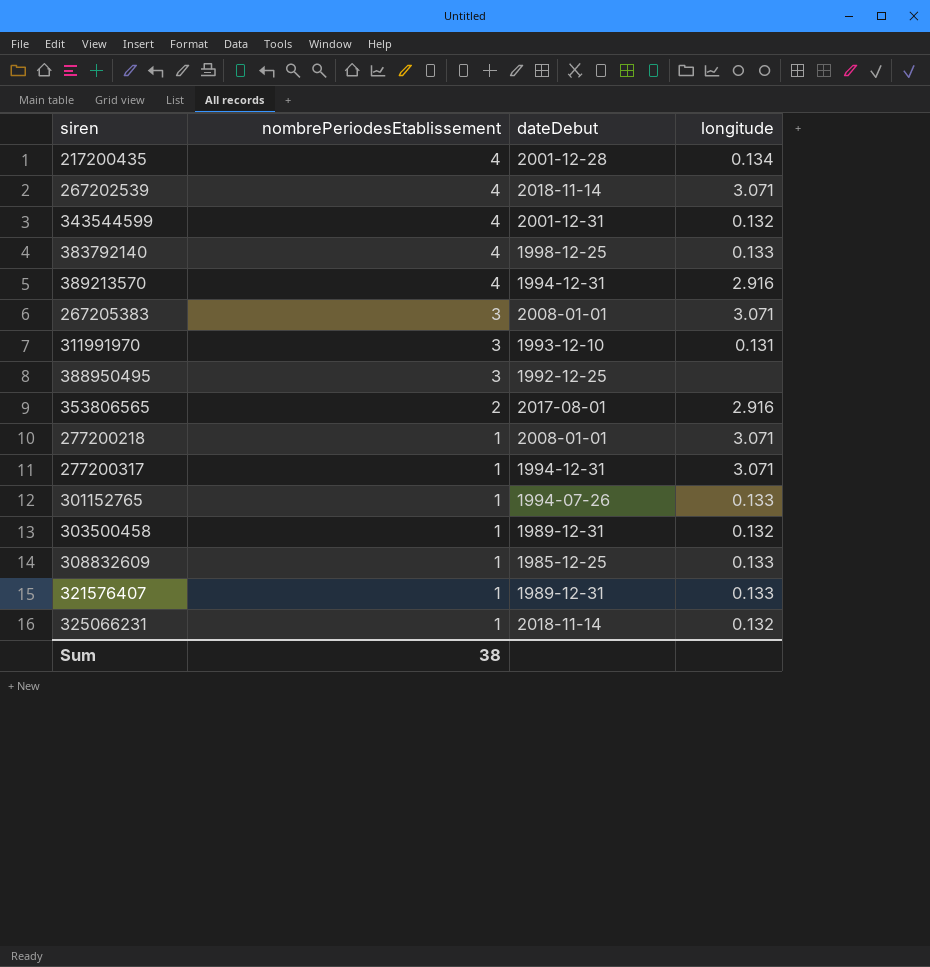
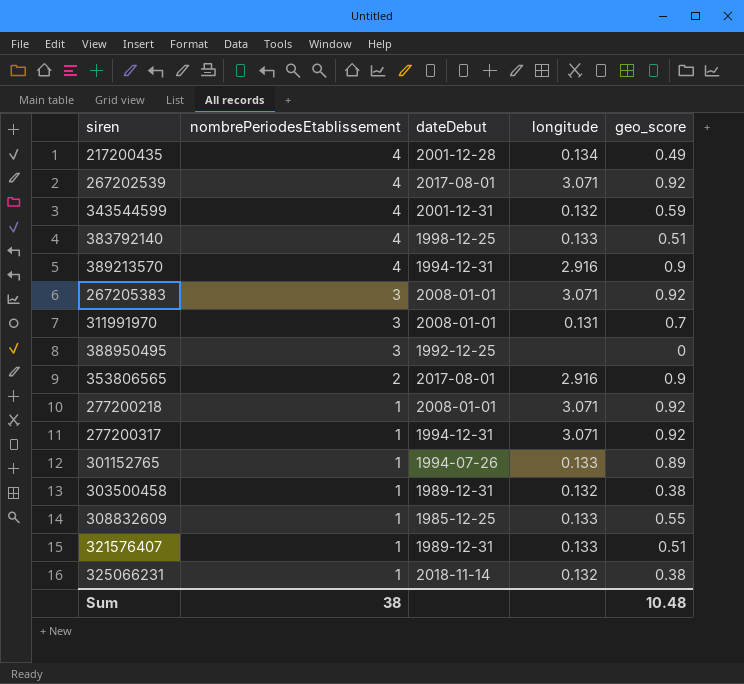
column geo_score | position: none -> 5
267202539 | dateDebut: 2018-11-14 -> 2017-08-01
311991970 | dateDebut: 1993-12-10 -> 2008-01-01

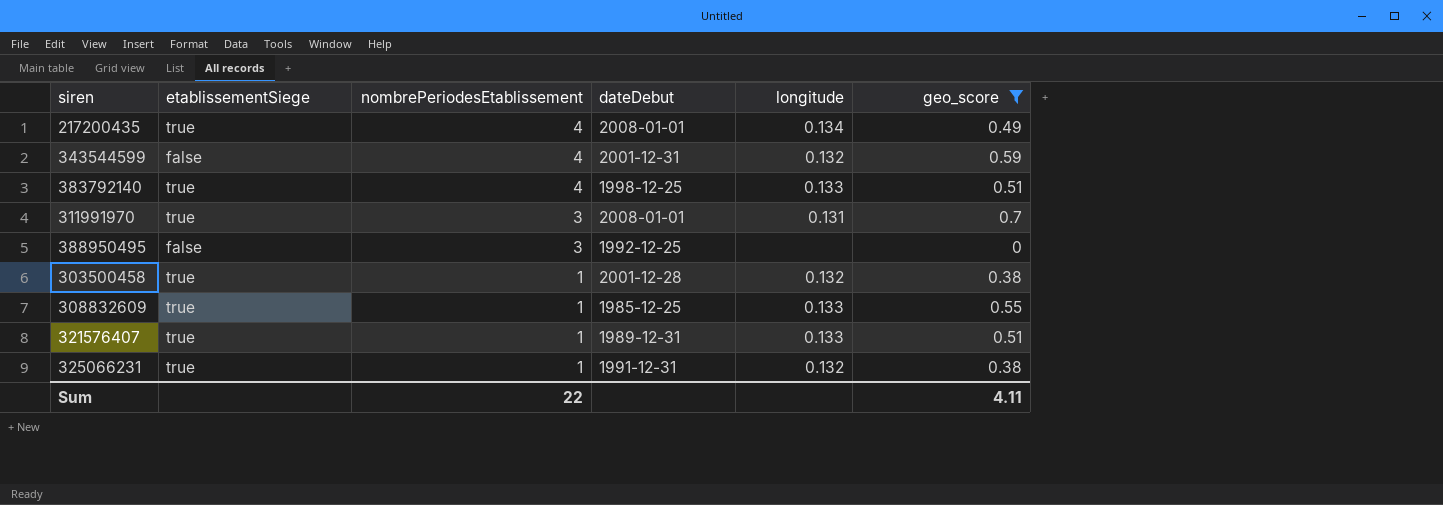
filter: none -> geo_score <= 0.7
column etablissementSiege | position: none -> 2
217200435 | dateDebut: 2001-12-28 -> 2008-01-01
303500458 | dateDebut: 1989-12-31 -> 2001-12-28
325066231 | dateDebut: 2018-11-14 -> 1991-12-31
Sum | nombrePeriodesEtablissement: 38 -> 22
Sum | geo_score: 10.48 -> 4.11

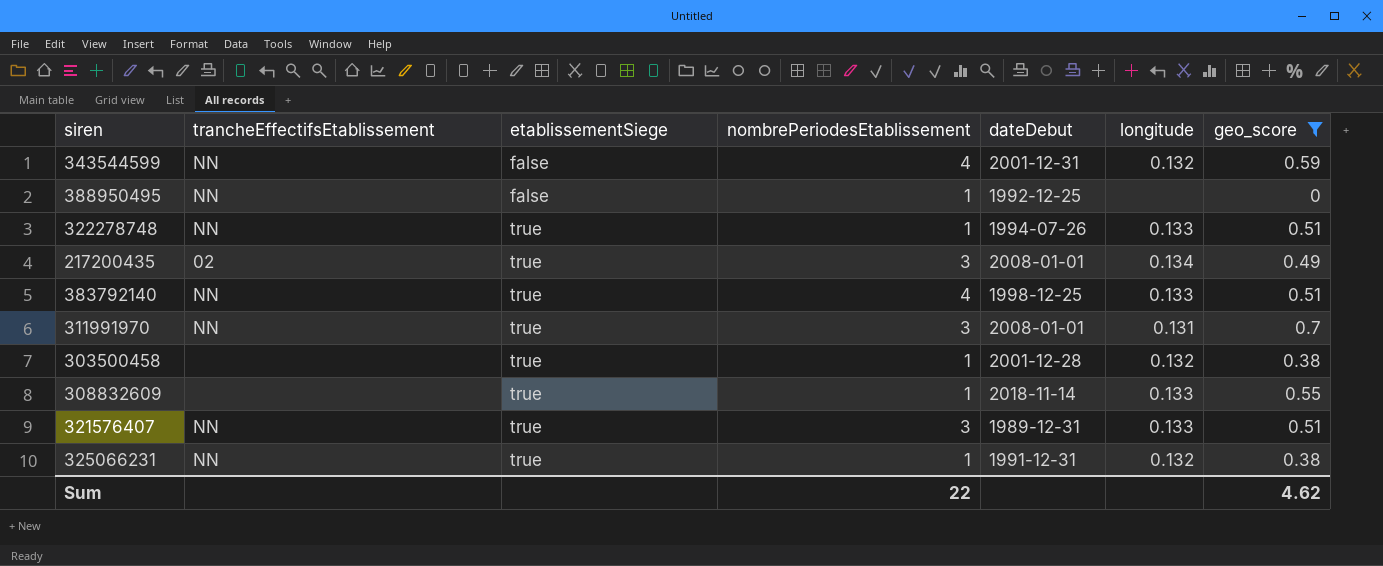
row order: nombrePeriodesEtablissement descending -> etablissementSiege ascending
column trancheEffectifsEtablissement | position: none -> 2
388950495 | nombrePeriodesEtablissement: 3 -> 1
row 322278748: none -> NN | true | 1 | 1994-07-26 | 0.133 | 0.51
217200435 | nombrePeriodesEtablissement: 4 -> 3
308832609 | dateDebut: 1985-12-25 -> 2018-11-14
321576407 | nombrePeriodesEtablissement: 1 -> 3
Sum | geo_score: 4.11 -> 4.62

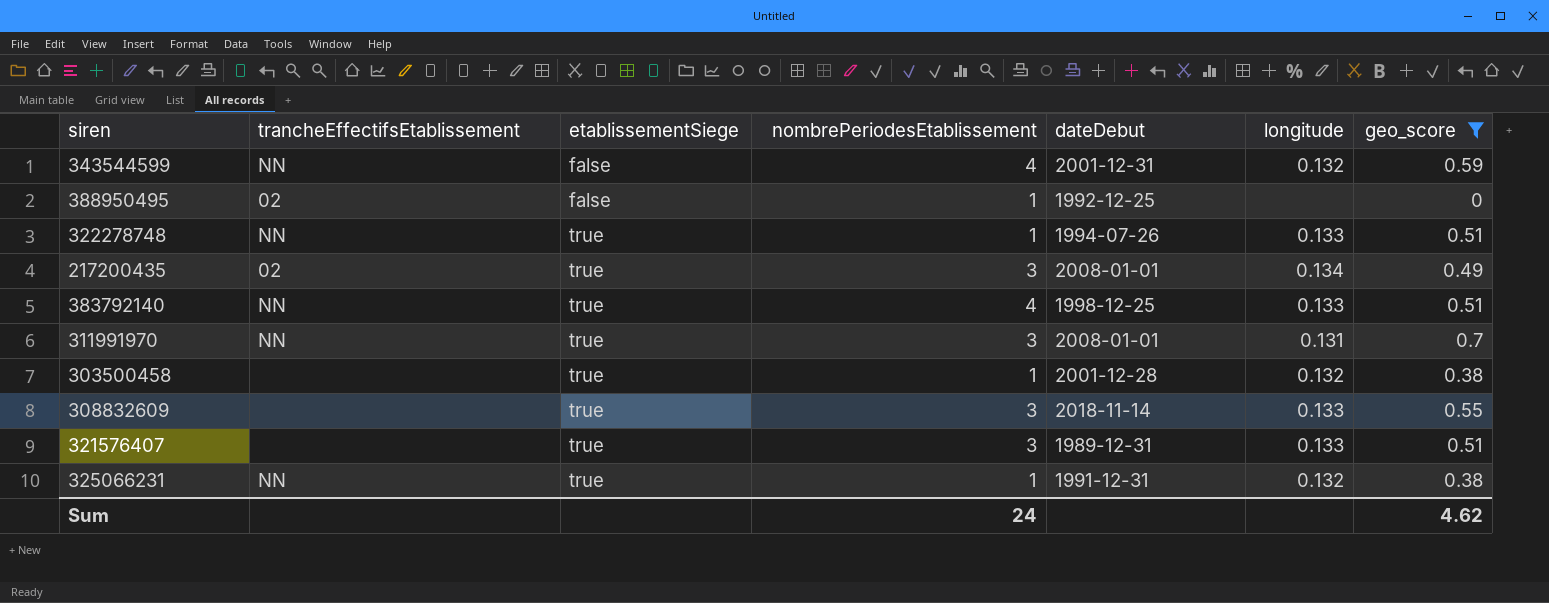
388950495 | trancheEffectifsEtablissement: NN -> 02
308832609 | nombrePeriodesEtablissement: 1 -> 3
321576407 | trancheEffectifsEtablissement: NN -> none
Sum | nombrePeriodesEtablissement: 22 -> 24

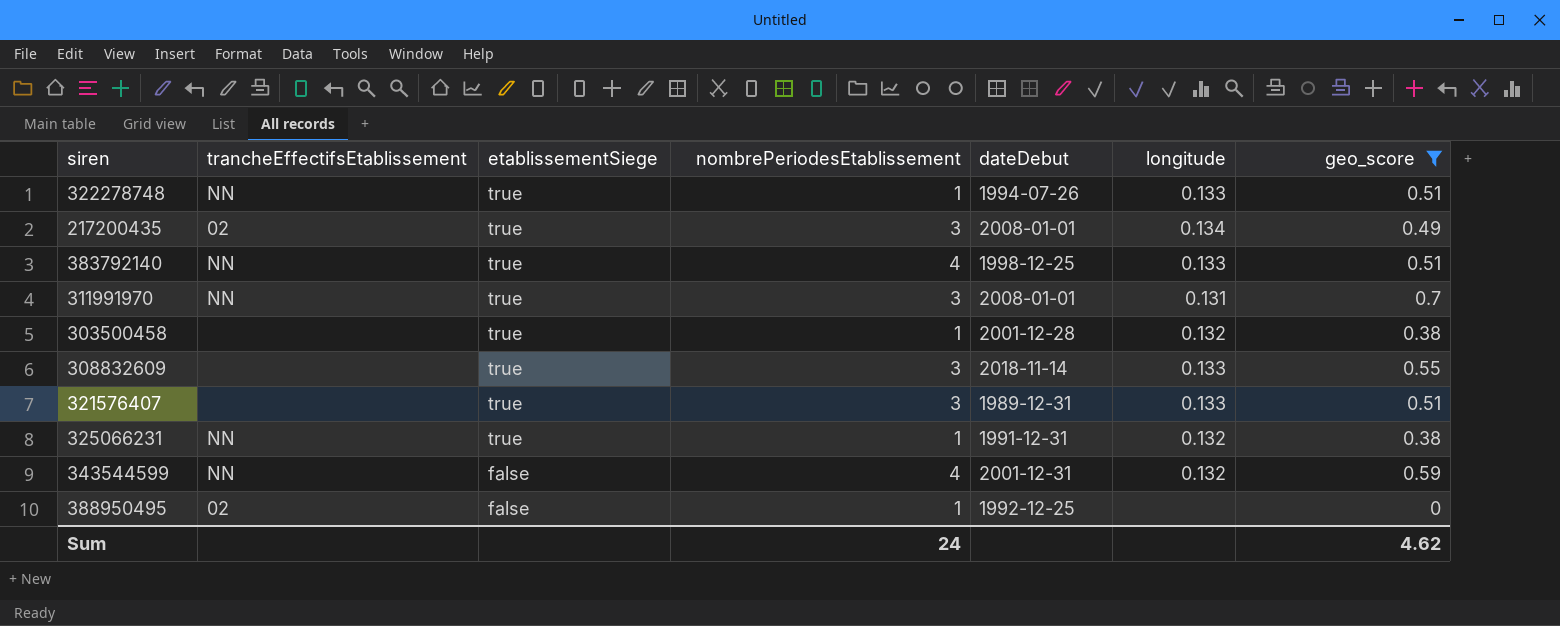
row order: etablissementSiege ascending -> etablissementSiege descending

